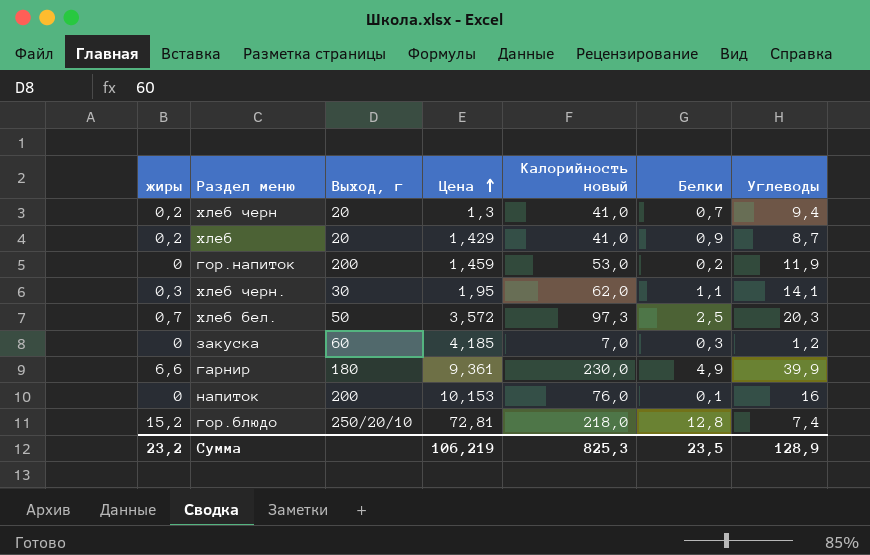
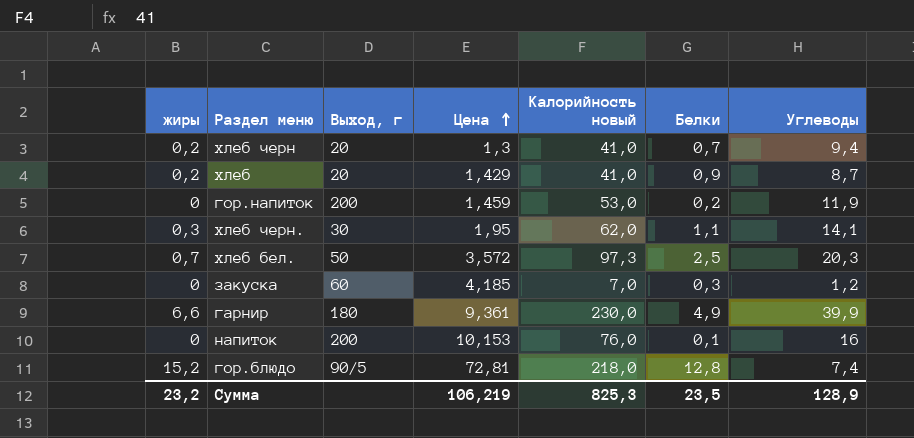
гор.блюдо | Выход, г: 250/20/10 -> 90/5

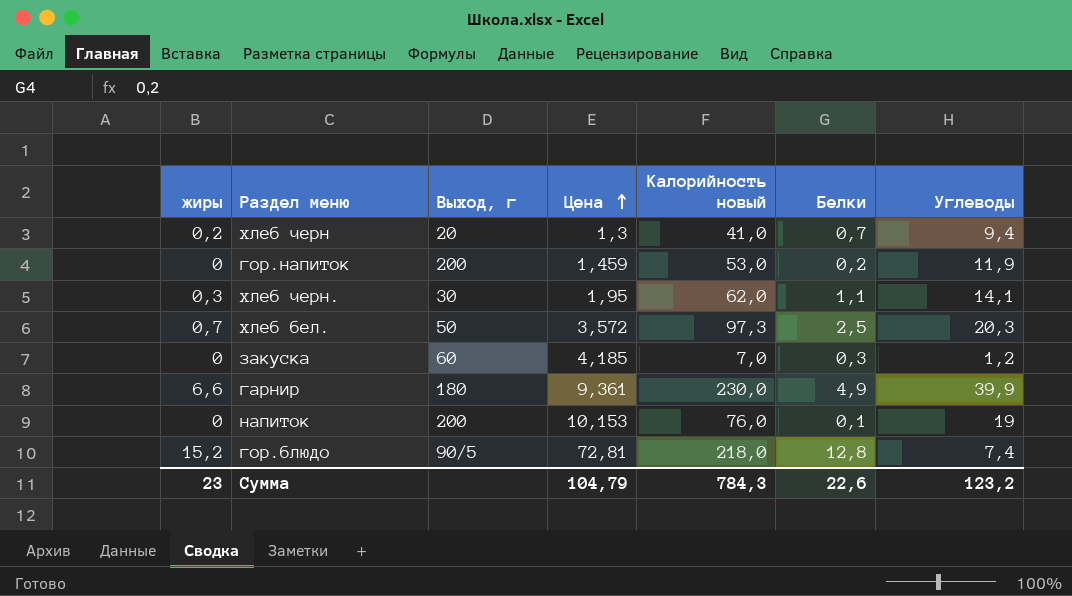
row хлеб: 0,2 | 20 | 1,429 | 41,0 | 0,9 | 8,7 -> none
напиток | Углеводы: 16 -> 19
Сумма | жиры: 23,2 -> 23
Сумма | Цена: 106,219 -> 104,79
Сумма | Калорийность новый: 825,3 -> 784,3
Сумма | Белки: 23,5 -> 22,6
Сумма | Углеводы: 128,9 -> 123,2

